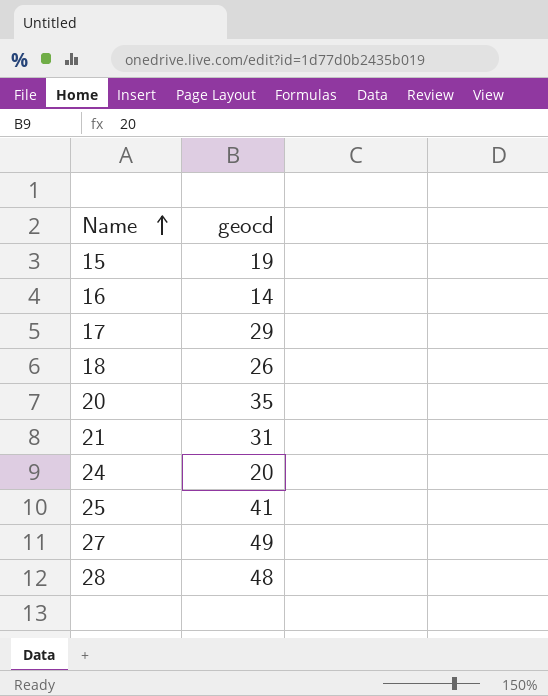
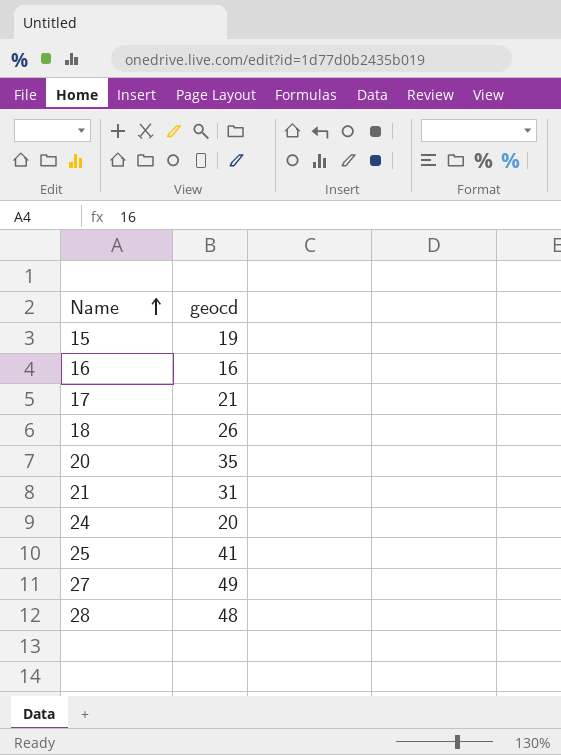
16 | geocd: 14 -> 16
17 | geocd: 29 -> 21

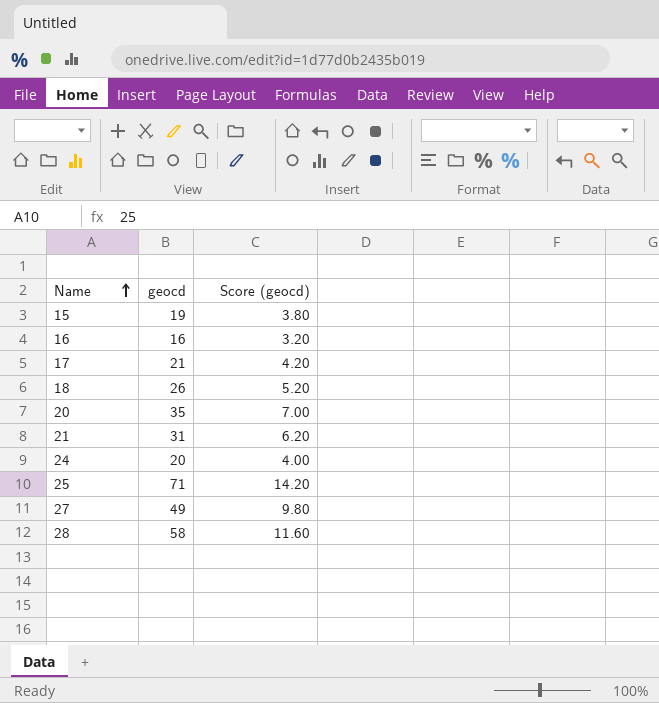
column Score (geocd) | formula: none -> [geocd] * 0.2
25 | geocd: 41 -> 71
28 | geocd: 48 -> 58

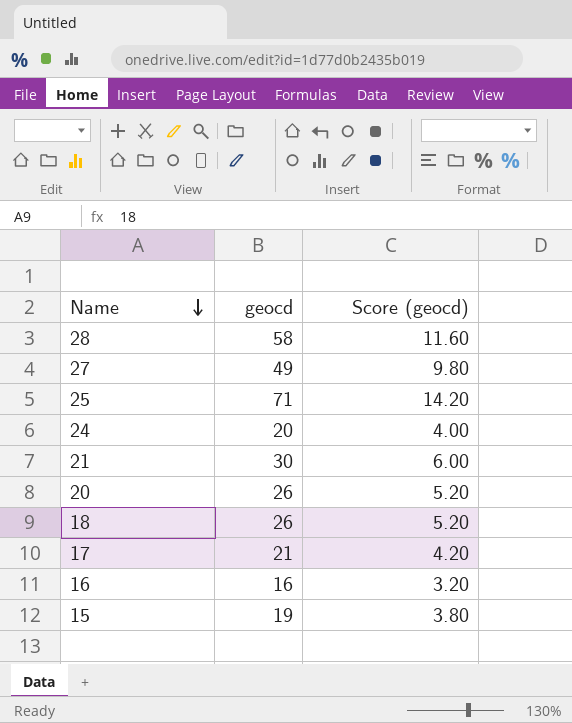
row order: Name ascending -> Name descending
21 | geocd: 31 -> 30
21 | Score (geocd): 6.20 -> 6.00
20 | geocd: 35 -> 26
20 | Score (geocd): 7.00 -> 5.20

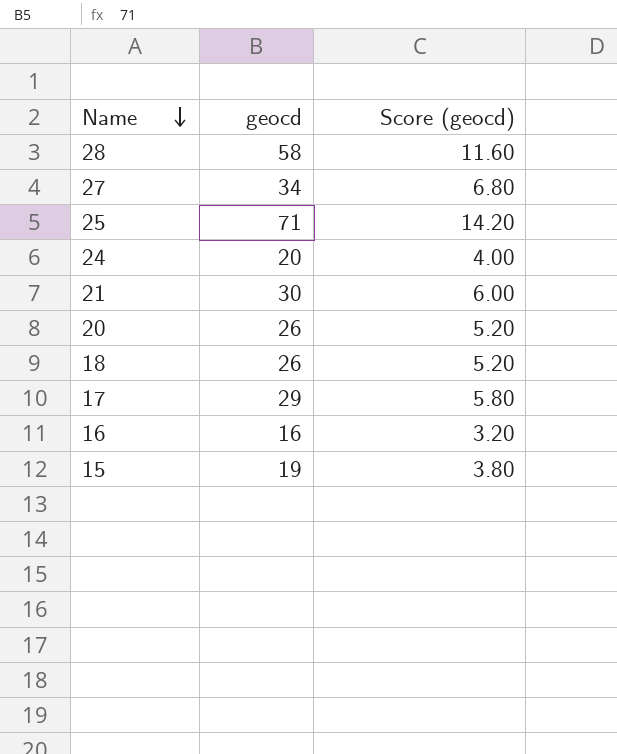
27 | geocd: 49 -> 34
27 | Score (geocd): 9.80 -> 6.80
17 | geocd: 21 -> 29
17 | Score (geocd): 4.20 -> 5.80

